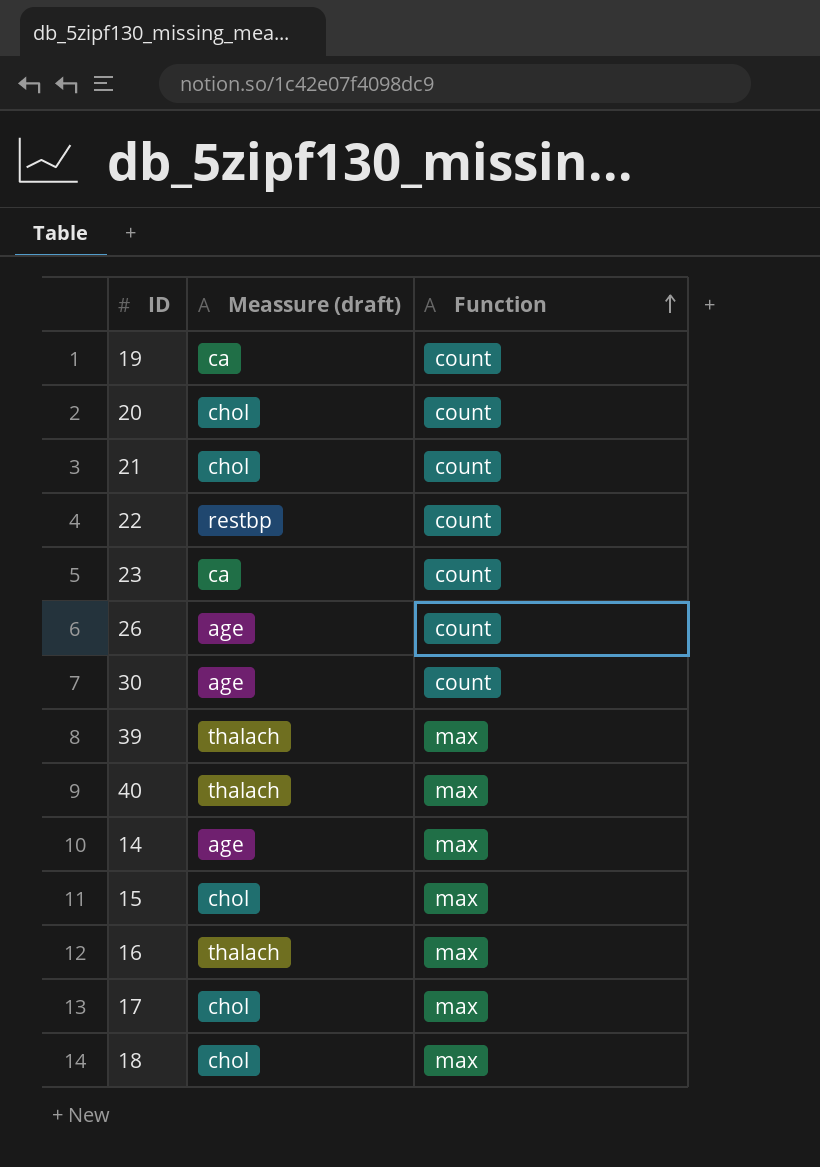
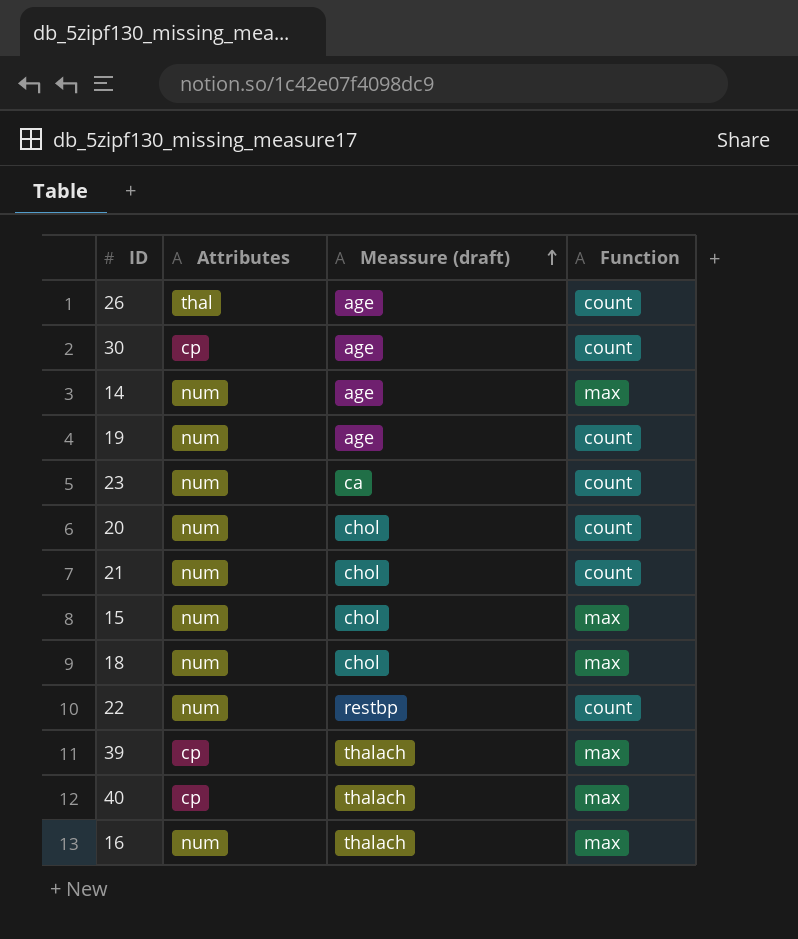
row order: Function ascending -> Meassure (draft) ascending
column Attributes | position: none -> 2
row 17: chol | max -> none
19 | Meassure (draft): ca -> age

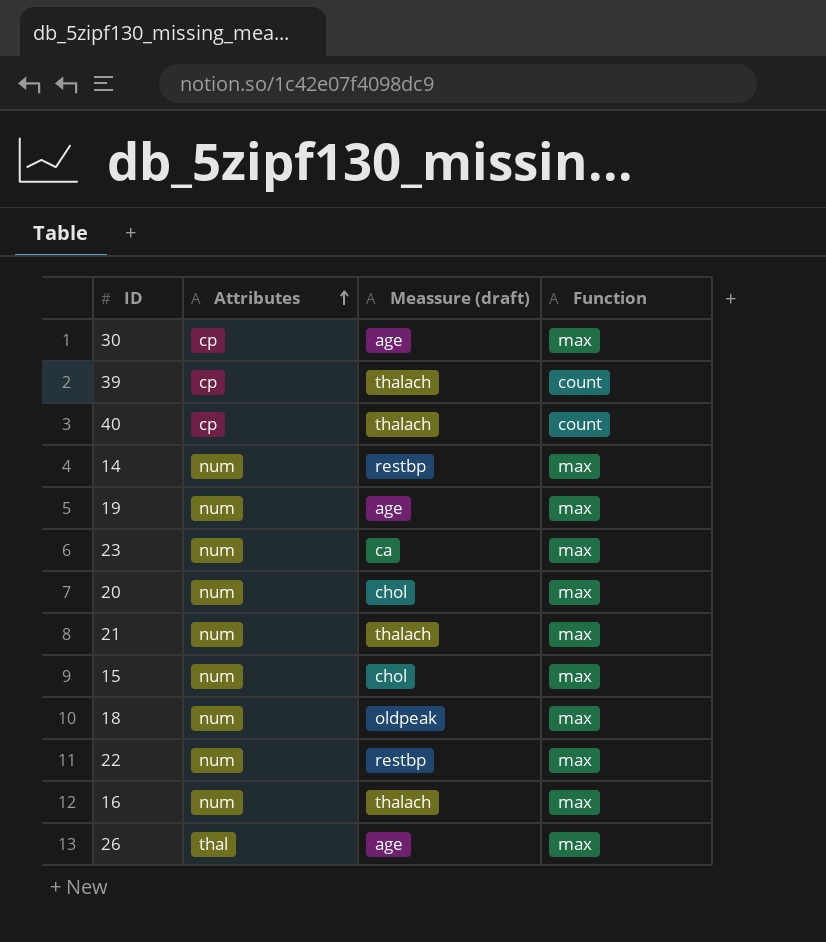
row order: Meassure (draft) ascending -> Attributes ascending
30 | Function: count -> max
39 | Function: max -> count
40 | Function: max -> count
14 | Meassure (draft): age -> restbp
19 | Function: count -> max
23 | Function: count -> max
20 | Function: count -> max
21 | Meassure (draft): chol -> thalach
21 | Function: count -> max
18 | Meassure (draft): chol -> oldpeak
22 | Function: count -> max
26 | Function: count -> max

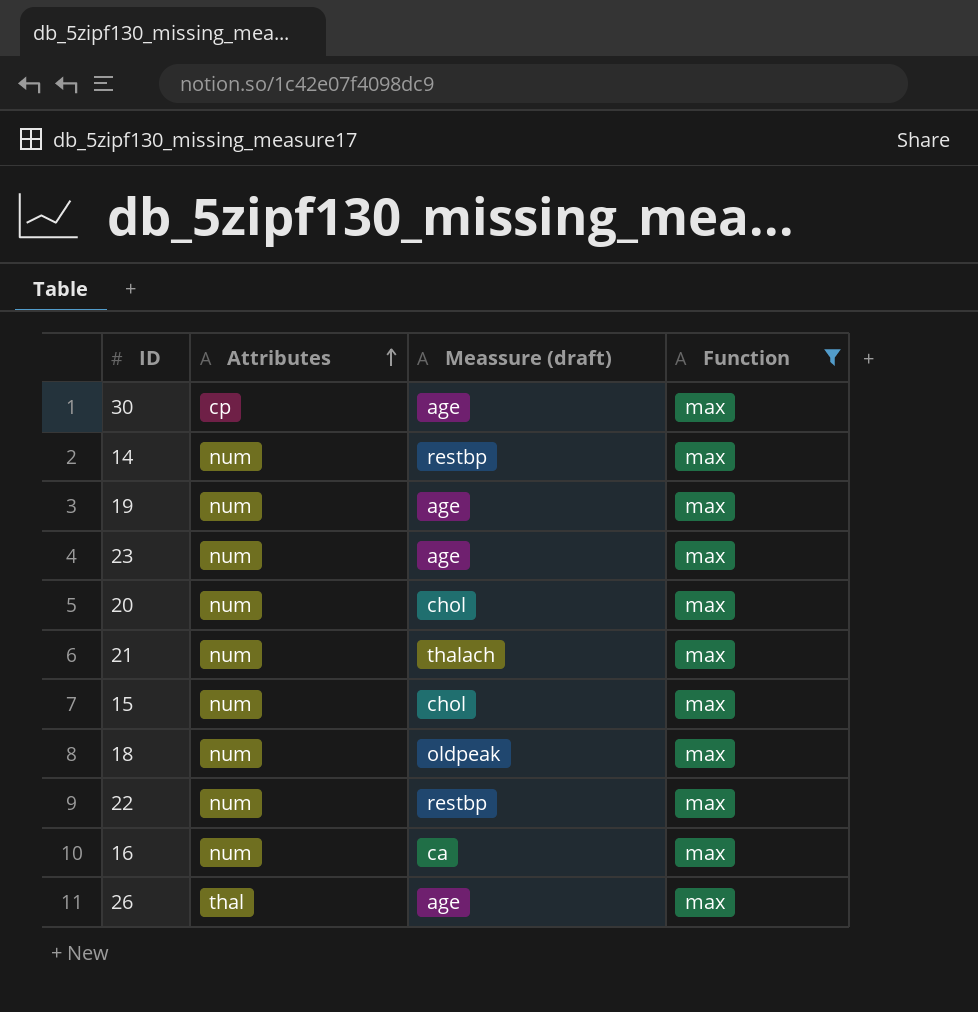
filter: none -> Function = max
23 | Meassure (draft): ca -> age
16 | Meassure (draft): thalach -> ca

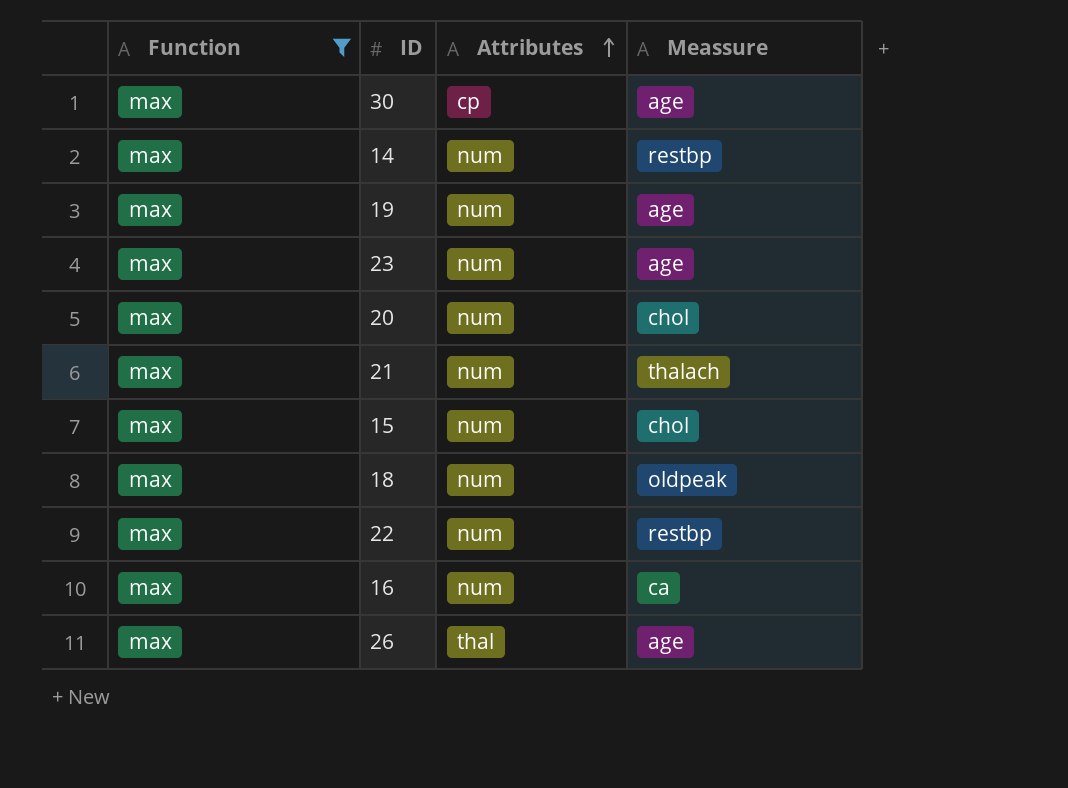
column Function | position: 4 -> 1
column name: Meassure (draft) -> Meassure

